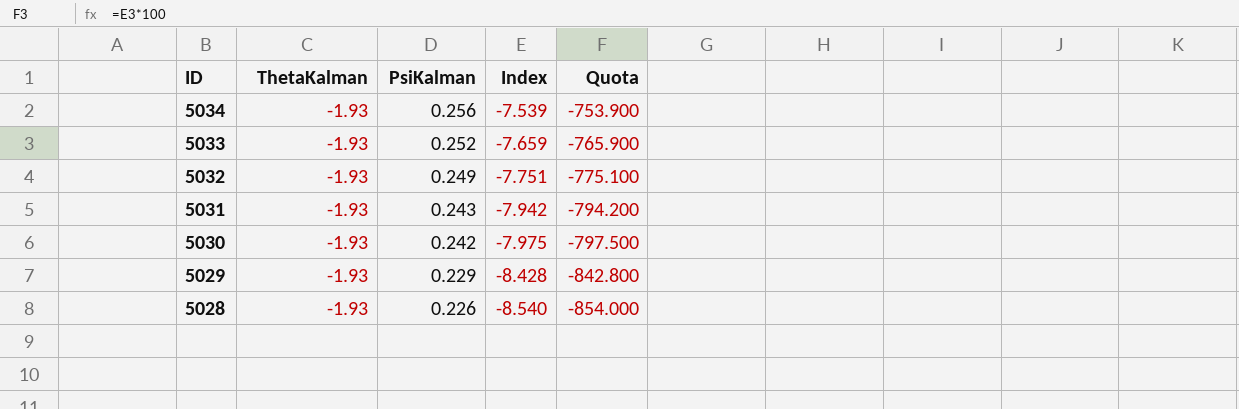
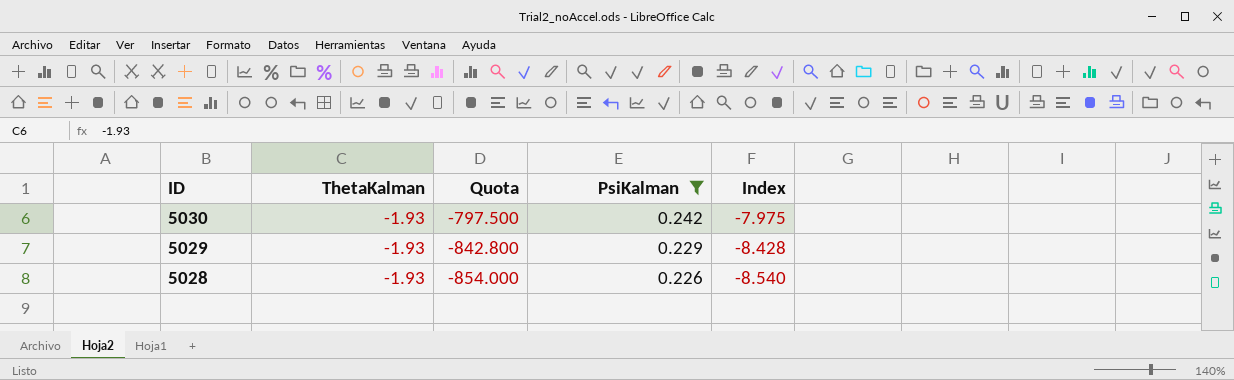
filter: none -> PsiKalman <= 0.242
column Quota | position: 5 -> 3

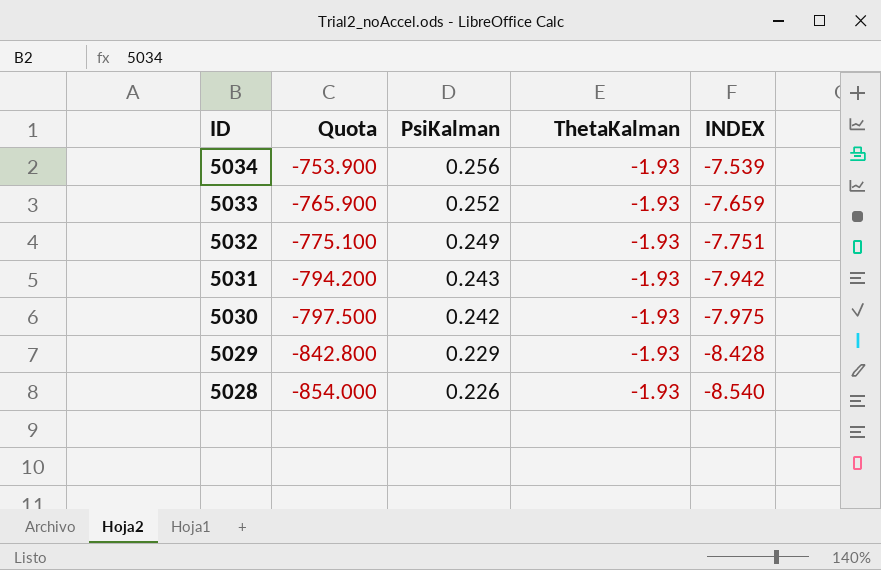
filter: PsiKalman <= 0.242 -> none
column ThetaKalman | position: 2 -> 4
column name: Index -> INDEX

